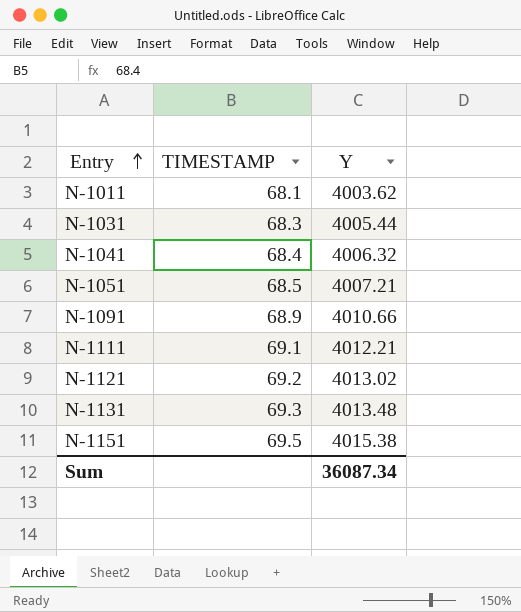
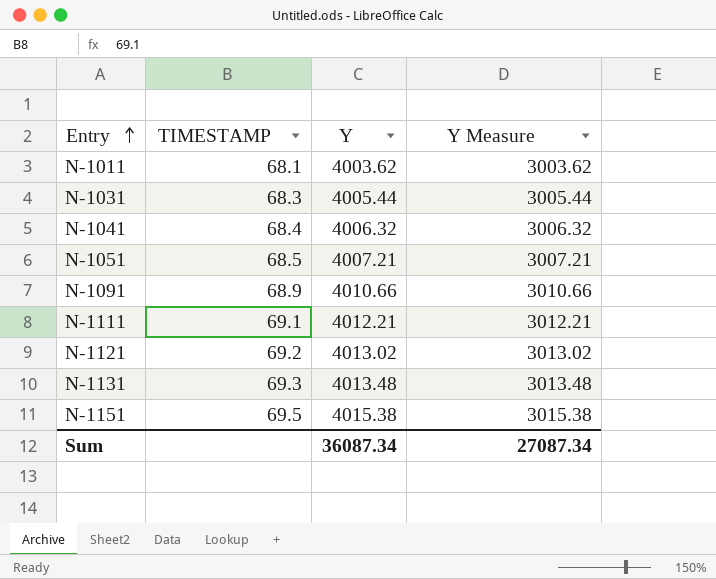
column Y Measure | formula: none -> [Y] - 1000

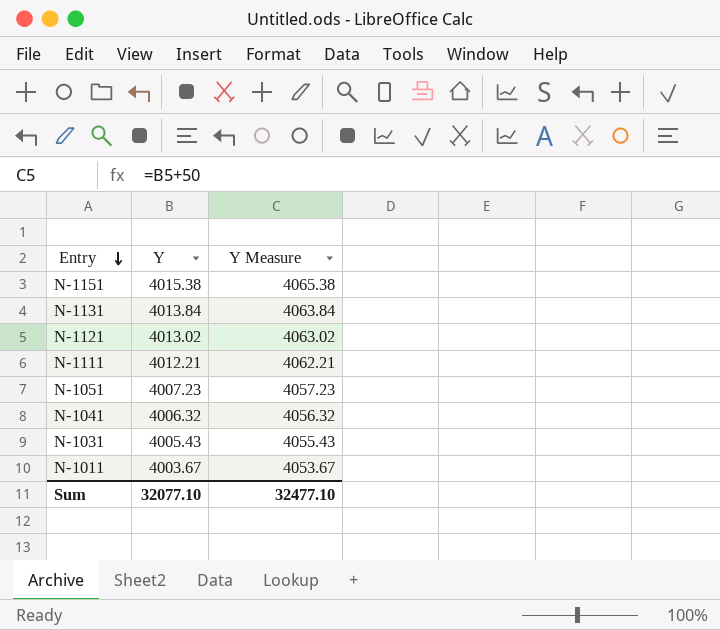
row order: Entry ascending -> Entry descending
column TIMESTAMP | position: 2 -> none
column Y Measure | formula: [Y] - 1000 -> [Y] + 50
row N-1091: 68.9 | 4010.66 | 3010.66 -> none
N-1131 | Y: 4013.48 -> 4013.84
N-1051 | Y: 4007.21 -> 4007.23
N-1031 | Y: 4005.44 -> 4005.43
N-1011 | Y: 4003.62 -> 4003.67
Sum | Y: 36087.34 -> 32077.10
Sum | Y Measure: 27087.34 -> 32477.10

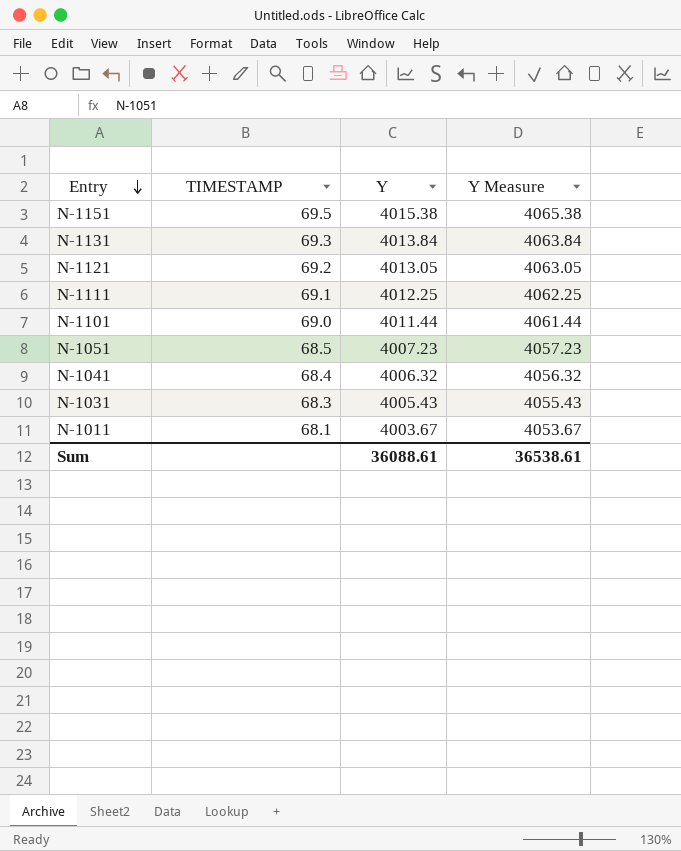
column TIMESTAMP | position: none -> 2
N-1121 | Y: 4013.02 -> 4013.05
N-1121 | Y Measure: 4063.02 -> 4063.05
N-1111 | Y: 4012.21 -> 4012.25
N-1111 | Y Measure: 4062.21 -> 4062.25
row N-1101: none -> 69.0 | 4011.44 | 4061.44
Sum | Y: 32077.10 -> 36088.61
Sum | Y Measure: 32477.10 -> 36538.61

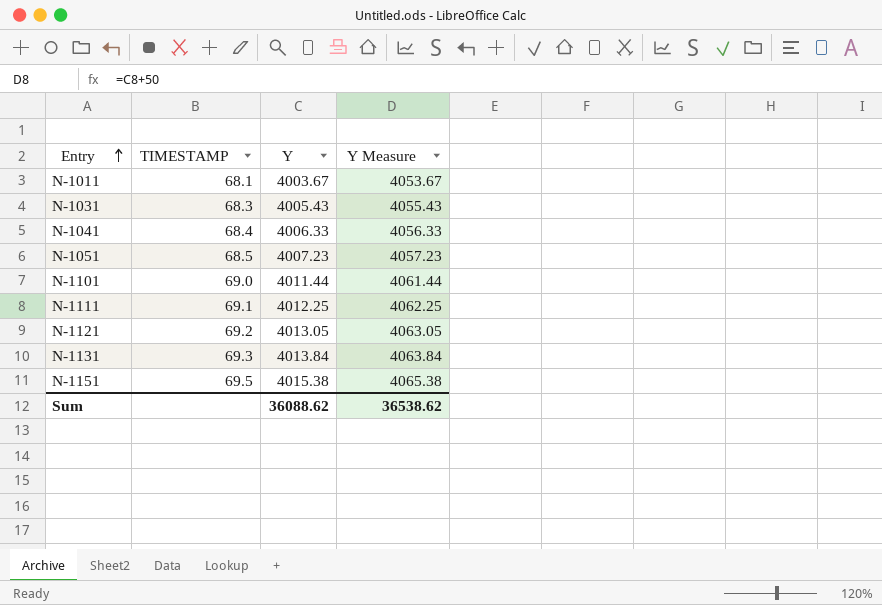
row order: Entry descending -> Entry ascending
N-1041 | Y: 4006.32 -> 4006.33
N-1041 | Y Measure: 4056.32 -> 4056.33
Sum | Y: 36088.61 -> 36088.62
Sum | Y Measure: 36538.61 -> 36538.62

